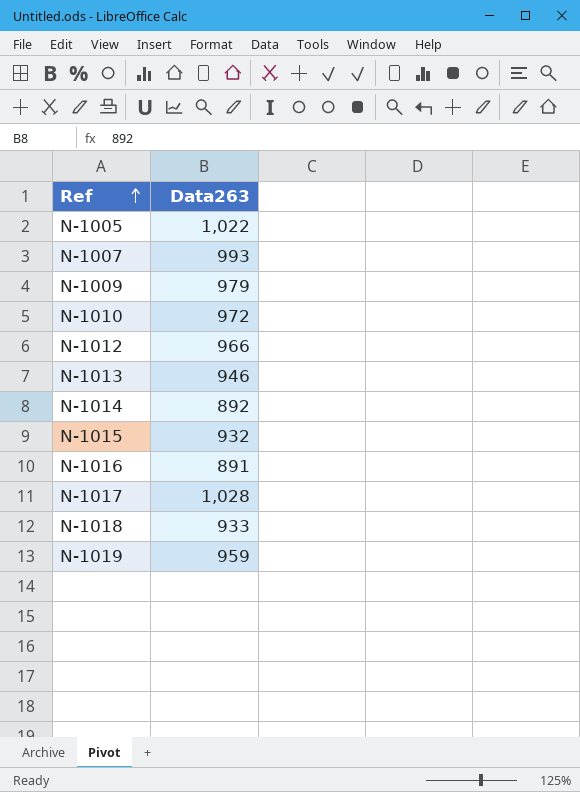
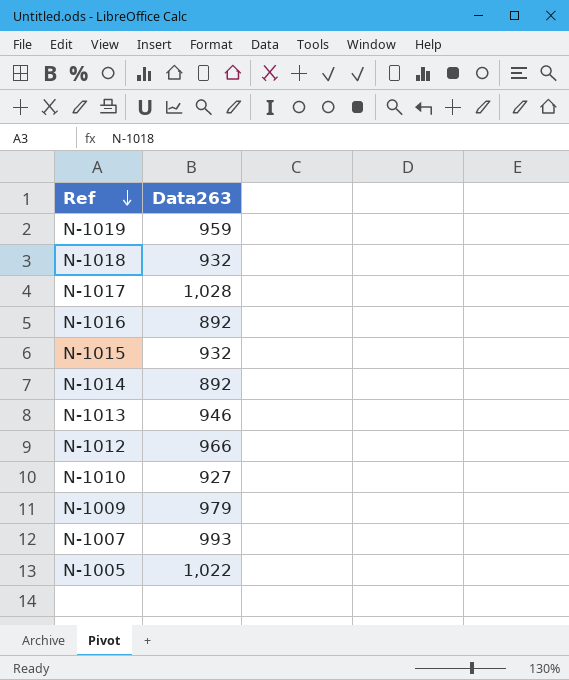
row order: Ref ascending -> Ref descending
N-1018 | Data263: 933 -> 932
N-1016 | Data263: 891 -> 892
N-1010 | Data263: 972 -> 927

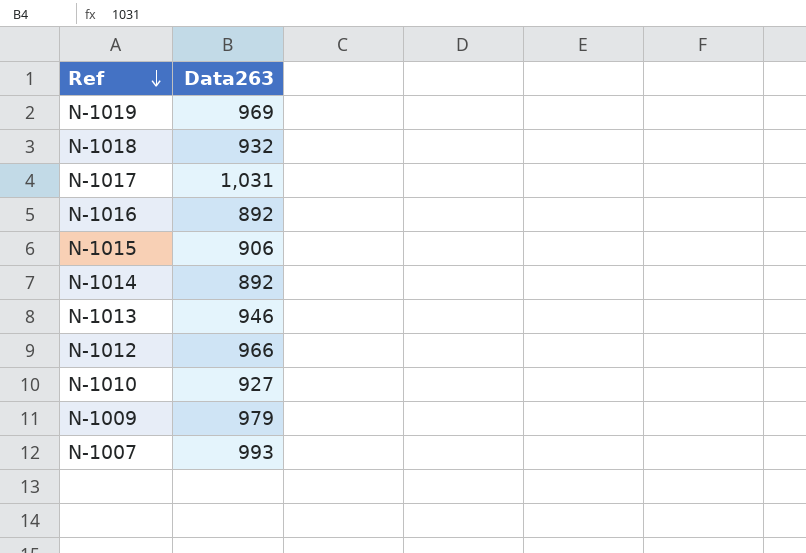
row N-1005: 1,022 -> none
N-1019 | Data263: 959 -> 969
N-1017 | Data263: 1,028 -> 1,031
N-1015 | Data263: 932 -> 906

